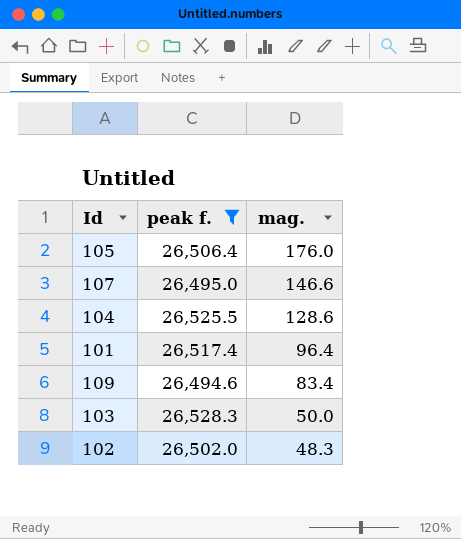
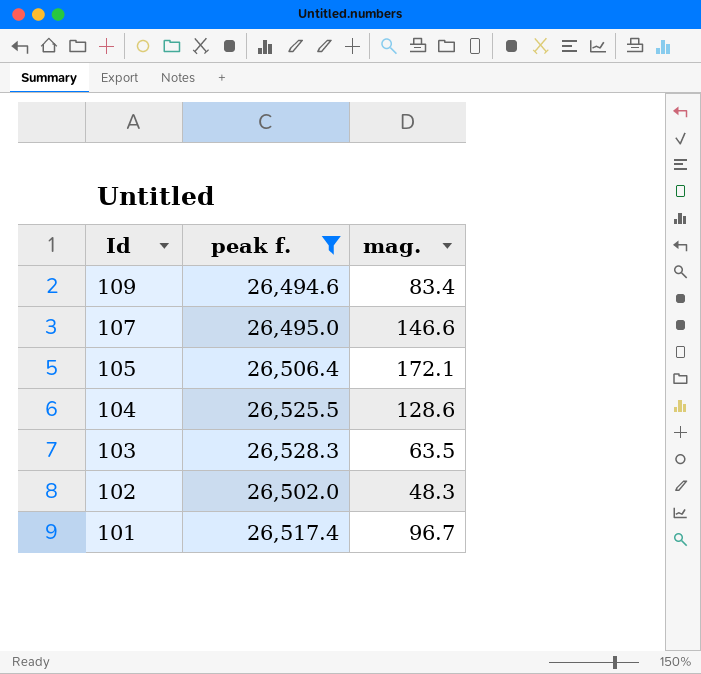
row order: mag. descending -> Id descending
105 | mag.: 176.0 -> 172.1
103 | mag.: 50.0 -> 63.5
101 | mag.: 96.4 -> 96.7

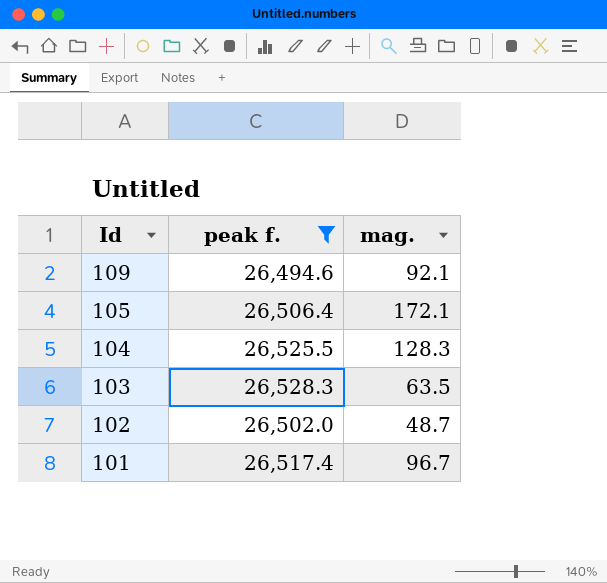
row 107: 26,495.0 | 146.6 -> none
109 | mag.: 83.4 -> 92.1
104 | mag.: 128.6 -> 128.3
102 | mag.: 48.3 -> 48.7

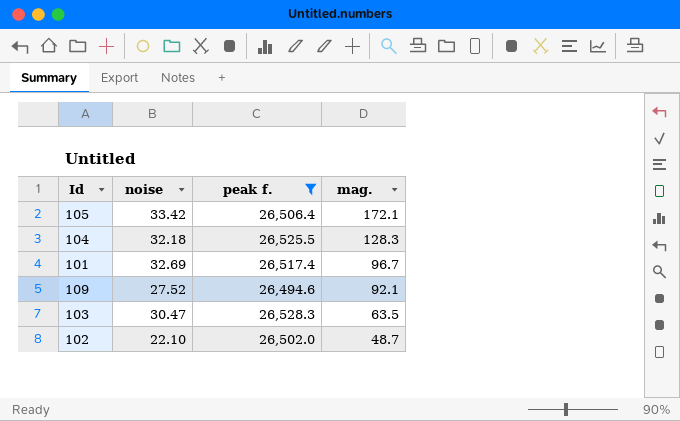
row order: Id descending -> mag. descending
column noise | position: none -> 2

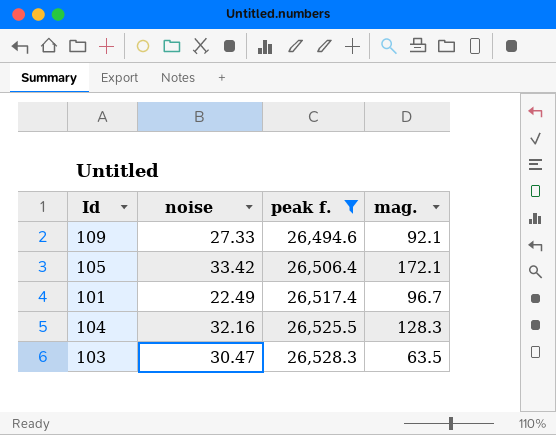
row order: mag. descending -> peak f. ascending
row 102: 22.10 | 26,502.0 | 48.7 -> none
109 | noise: 27.52 -> 27.33
101 | noise: 32.69 -> 22.49
104 | noise: 32.18 -> 32.16

